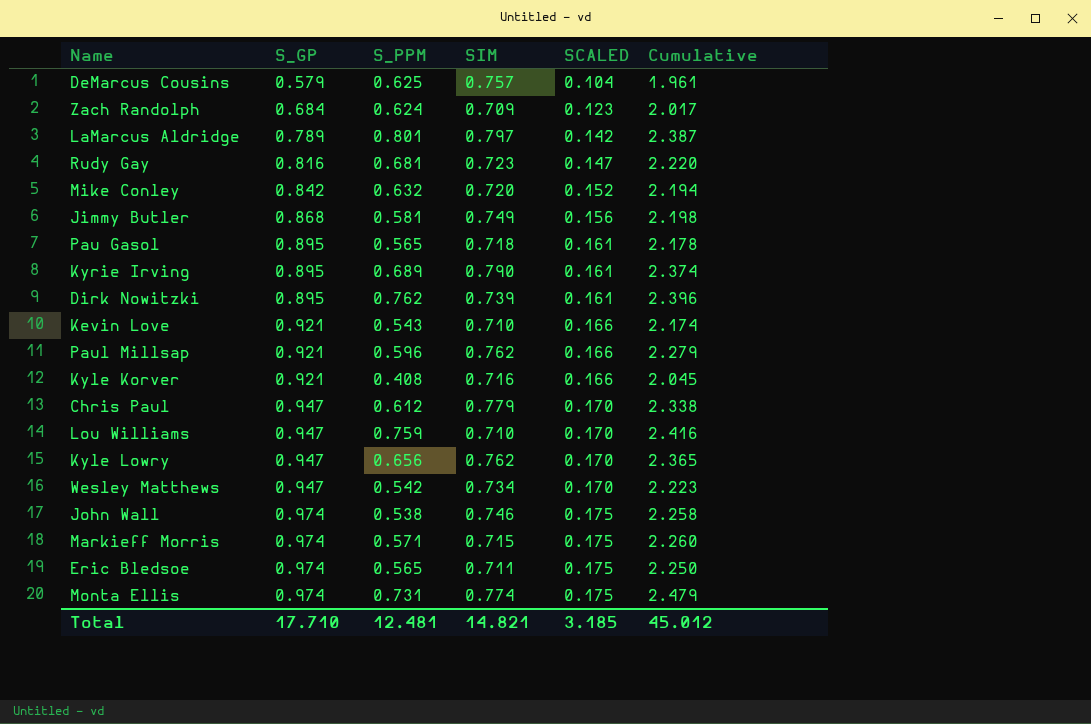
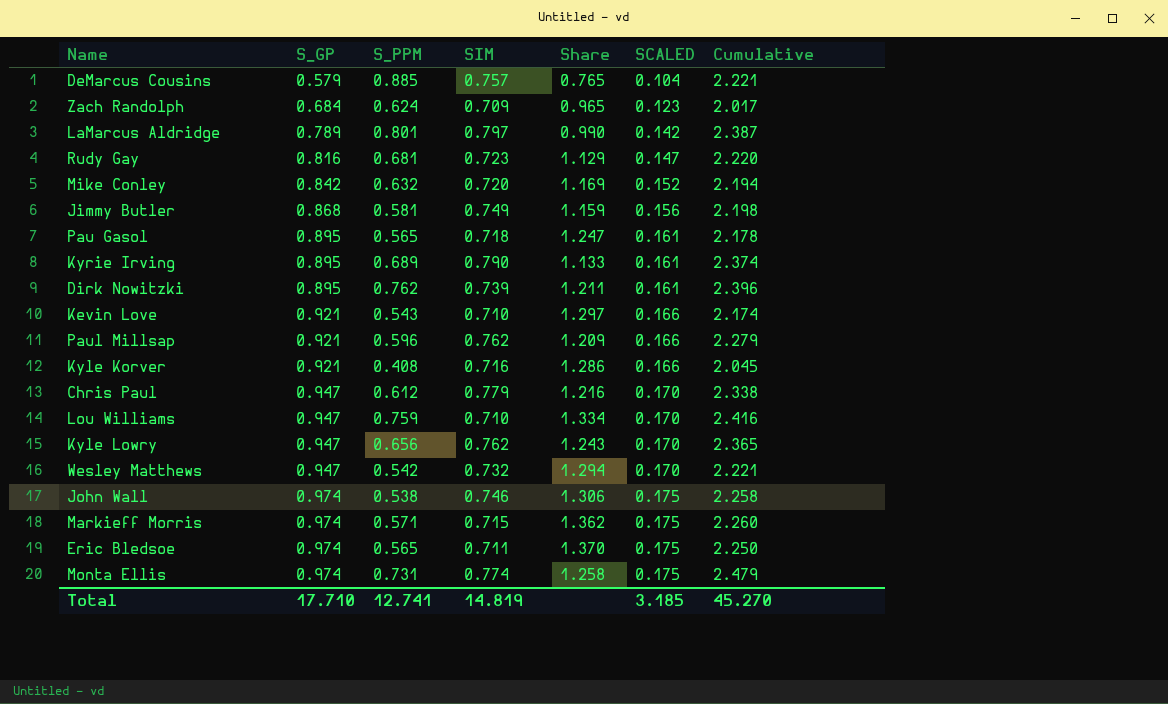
column Share | formula: none -> [S_GP] / [SIM]
DeMarcus Cousins | S_PPM: 0.625 -> 0.885
DeMarcus Cousins | Cumulative: 1.961 -> 2.221
Wesley Matthews | SIM: 0.734 -> 0.732
Wesley Matthews | Cumulative: 2.223 -> 2.221
Total | S_PPM: 12.481 -> 12.741
Total | SIM: 14.821 -> 14.819
Total | Cumulative: 45.012 -> 45.270

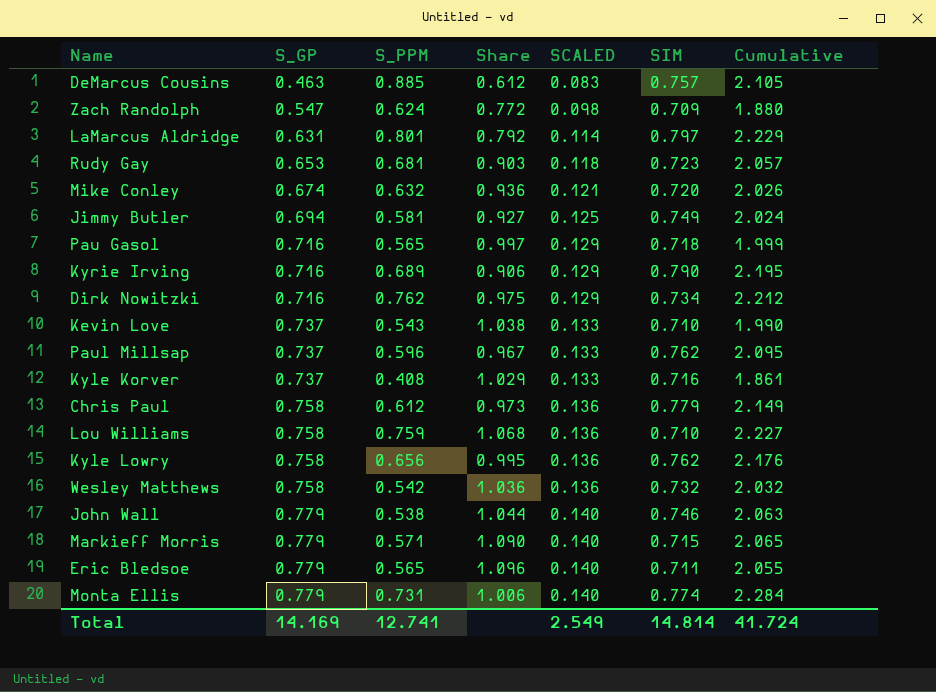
column SIM | position: 4 -> 6
DeMarcus Cousins | S_GP: 0.579 -> 0.463
DeMarcus Cousins | Share: 0.765 -> 0.612
DeMarcus Cousins | SCALED: 0.104 -> 0.083
DeMarcus Cousins | Cumulative: 2.221 -> 2.105
Zach Randolph | S_GP: 0.684 -> 0.547
Zach Randolph | Share: 0.965 -> 0.772
Zach Randolph | SCALED: 0.123 -> 0.098
Zach Randolph | Cumulative: 2.017 -> 1.880
LaMarcus Aldridge | S_GP: 0.789 -> 0.631
LaMarcus Aldridge | Share: 0.990 -> 0.792
LaMarcus Aldridge | SCALED: 0.142 -> 0.114
LaMarcus Aldridge | Cumulative: 2.387 -> 2.229
Rudy Gay | S_GP: 0.816 -> 0.653
Rudy Gay | Share: 1.129 -> 0.903
Rudy Gay | SCALED: 0.147 -> 0.118
Rudy Gay | Cumulative: 2.220 -> 2.057
Mike Conley | S_GP: 0.842 -> 0.674
Mike Conley | Share: 1.169 -> 0.936
Mike Conley | SCALED: 0.152 -> 0.121
Mike Conley | Cumulative: 2.194 -> 2.026
Jimmy Butler | S_GP: 0.868 -> 0.694
Jimmy Butler | Share: 1.159 -> 0.927
Jimmy Butler | SCALED: 0.156 -> 0.125
Jimmy Butler | Cumulative: 2.198 -> 2.024
Pau Gasol | S_GP: 0.895 -> 0.716
Pau Gasol | Share: 1.247 -> 0.997
Pau Gasol | SCALED: 0.161 -> 0.129
Pau Gasol | Cumulative: 2.178 -> 1.999
Kyrie Irving | S_GP: 0.895 -> 0.716
Kyrie Irving | Share: 1.133 -> 0.906
Kyrie Irving | SCALED: 0.161 -> 0.129
Kyrie Irving | Cumulative: 2.374 -> 2.195
Dirk Nowitzki | S_GP: 0.895 -> 0.716
Dirk Nowitzki | Share: 1.211 -> 0.975
Dirk Nowitzki | SCALED: 0.161 -> 0.129
Dirk Nowitzki | SIM: 0.739 -> 0.734
Dirk Nowitzki | Cumulative: 2.396 -> 2.212
Kevin Love | S_GP: 0.921 -> 0.737
Kevin Love | Share: 1.297 -> 1.038
Kevin Love | SCALED: 0.166 -> 0.133
Kevin Love | Cumulative: 2.174 -> 1.990
Paul Millsap | S_GP: 0.921 -> 0.737
Paul Millsap | Share: 1.209 -> 0.967
Paul Millsap | SCALED: 0.166 -> 0.133
Paul Millsap | Cumulative: 2.279 -> 2.095
Kyle Korver | S_GP: 0.921 -> 0.737
Kyle Korver | Share: 1.286 -> 1.029
Kyle Korver | SCALED: 0.166 -> 0.133
Kyle Korver | Cumulative: 2.045 -> 1.861
Chris Paul | S_GP: 0.947 -> 0.758
Chris Paul | Share: 1.216 -> 0.973
Chris Paul | SCALED: 0.170 -> 0.136
Chris Paul | Cumulative: 2.338 -> 2.149
Lou Williams | S_GP: 0.947 -> 0.758
Lou Williams | Share: 1.334 -> 1.068
Lou Williams | SCALED: 0.170 -> 0.136
Lou Williams | Cumulative: 2.416 -> 2.227
Kyle Lowry | S_GP: 0.947 -> 0.758
Kyle Lowry | Share: 1.243 -> 0.995
Kyle Lowry | SCALED: 0.170 -> 0.136
Kyle Lowry | Cumulative: 2.365 -> 2.176
Wesley Matthews | S_GP: 0.947 -> 0.758
Wesley Matthews | Share: 1.294 -> 1.036
Wesley Matthews | SCALED: 0.170 -> 0.136
Wesley Matthews | Cumulative: 2.221 -> 2.032
John Wall | S_GP: 0.974 -> 0.779
John Wall | Share: 1.306 -> 1.044
John Wall | SCALED: 0.175 -> 0.140
John Wall | Cumulative: 2.258 -> 2.063
Markieff Morris | S_GP: 0.974 -> 0.779
Markieff Morris | Share: 1.362 -> 1.090
Markieff Morris | SCALED: 0.175 -> 0.140
Markieff Morris | Cumulative: 2.260 -> 2.065
Eric Bledsoe | S_GP: 0.974 -> 0.779
Eric Bledsoe | Share: 1.370 -> 1.096
Eric Bledsoe | SCALED: 0.175 -> 0.140
Eric Bledsoe | Cumulative: 2.250 -> 2.055
Monta Ellis | S_GP: 0.974 -> 0.779
Monta Ellis | Share: 1.258 -> 1.006
Monta Ellis | SCALED: 0.175 -> 0.140
Monta Ellis | Cumulative: 2.479 -> 2.284
Total | S_GP: 17.710 -> 14.169
Total | SCALED: 3.185 -> 2.549
Total | SIM: 14.819 -> 14.814
Total | Cumulative: 45.270 -> 41.724

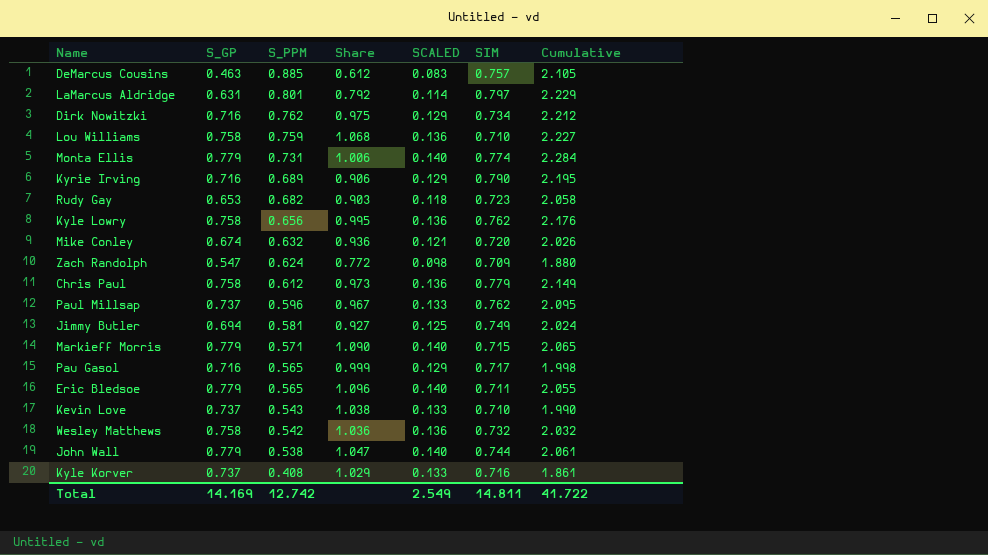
row order: S_GP ascending -> S_PPM descending
Rudy Gay | S_PPM: 0.681 -> 0.682
Rudy Gay | Cumulative: 2.057 -> 2.058
Pau Gasol | Share: 0.997 -> 0.999
Pau Gasol | SIM: 0.718 -> 0.717
Pau Gasol | Cumulative: 1.999 -> 1.998
John Wall | Share: 1.044 -> 1.047
John Wall | SIM: 0.746 -> 0.744
John Wall | Cumulative: 2.063 -> 2.061
Total | S_PPM: 12.741 -> 12.742
Total | SIM: 14.814 -> 14.811
Total | Cumulative: 41.724 -> 41.722

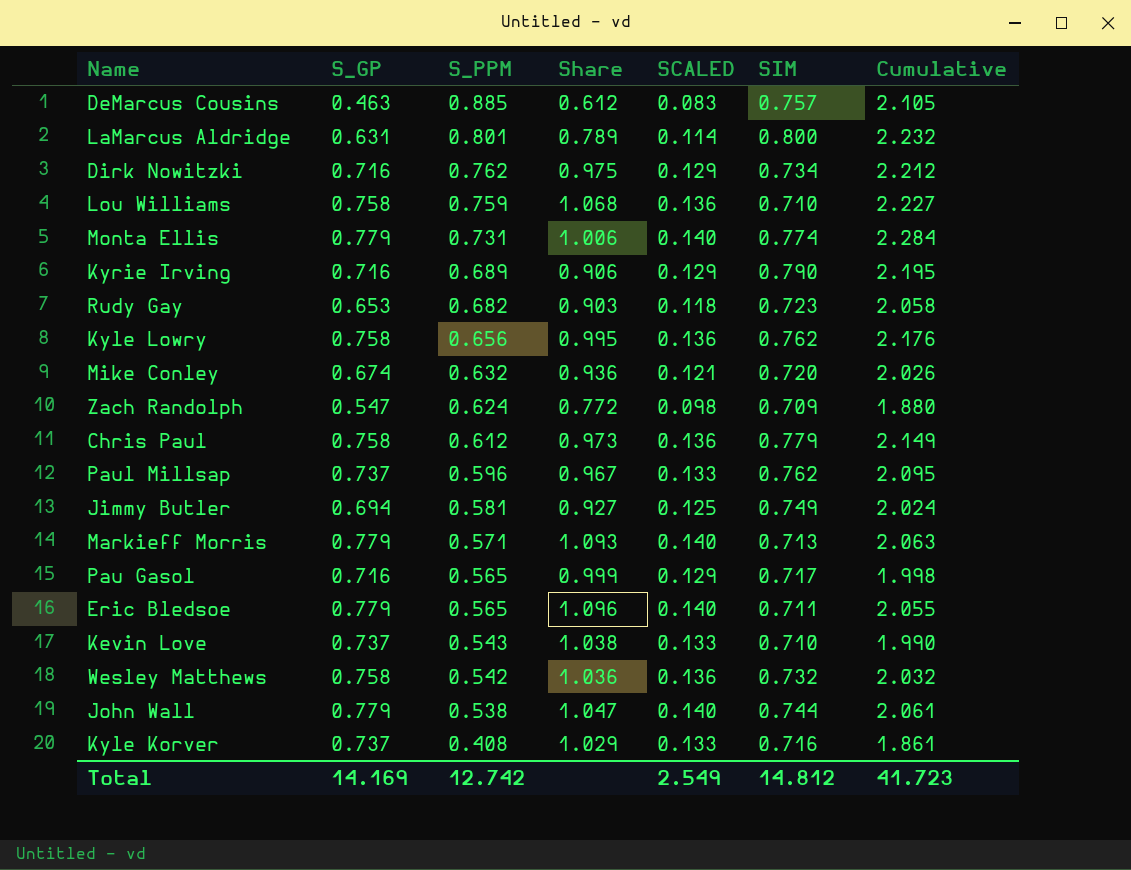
LaMarcus Aldridge | Share: 0.792 -> 0.789
LaMarcus Aldridge | SIM: 0.797 -> 0.800
LaMarcus Aldridge | Cumulative: 2.229 -> 2.232
Markieff Morris | Share: 1.090 -> 1.093
Markieff Morris | SIM: 0.715 -> 0.713
Markieff Morris | Cumulative: 2.065 -> 2.063
Total | SIM: 14.811 -> 14.812
Total | Cumulative: 41.722 -> 41.723

